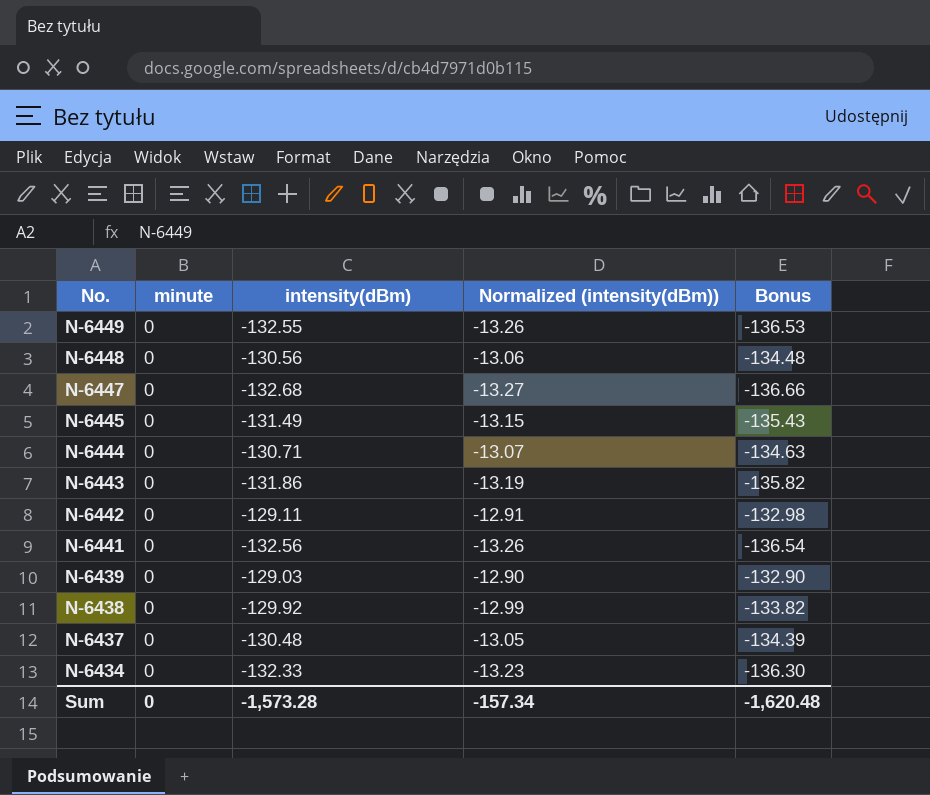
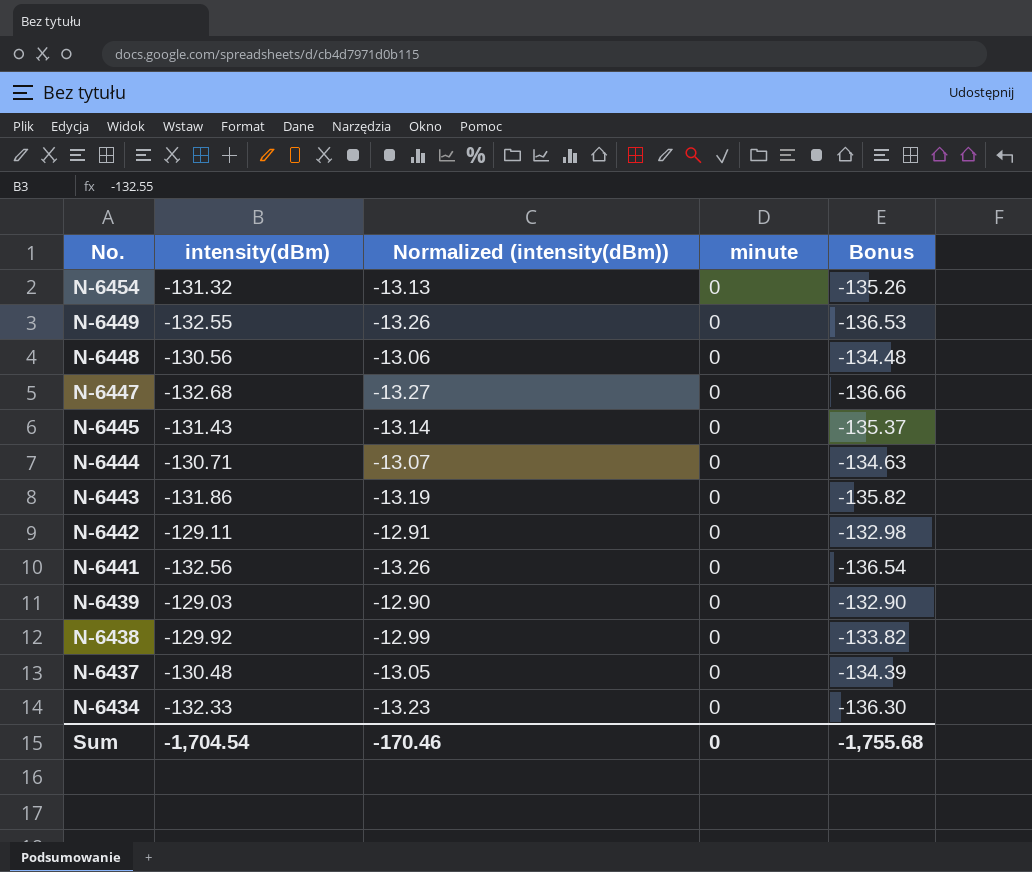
column minute | position: 2 -> 4
row N-6454: none -> -131.32 | -13.13 | 0 | -135.26
N-6445 | intensity(dBm): -131.49 -> -131.43
N-6445 | Normalized (intensity(dBm)): -13.15 -> -13.14
N-6445 | Bonus: -135.43 -> -135.37
Sum | intensity(dBm): -1,573.28 -> -1,704.54
Sum | Normalized (intensity(dBm)): -157.34 -> -170.46
Sum | Bonus: -1,620.48 -> -1,755.68

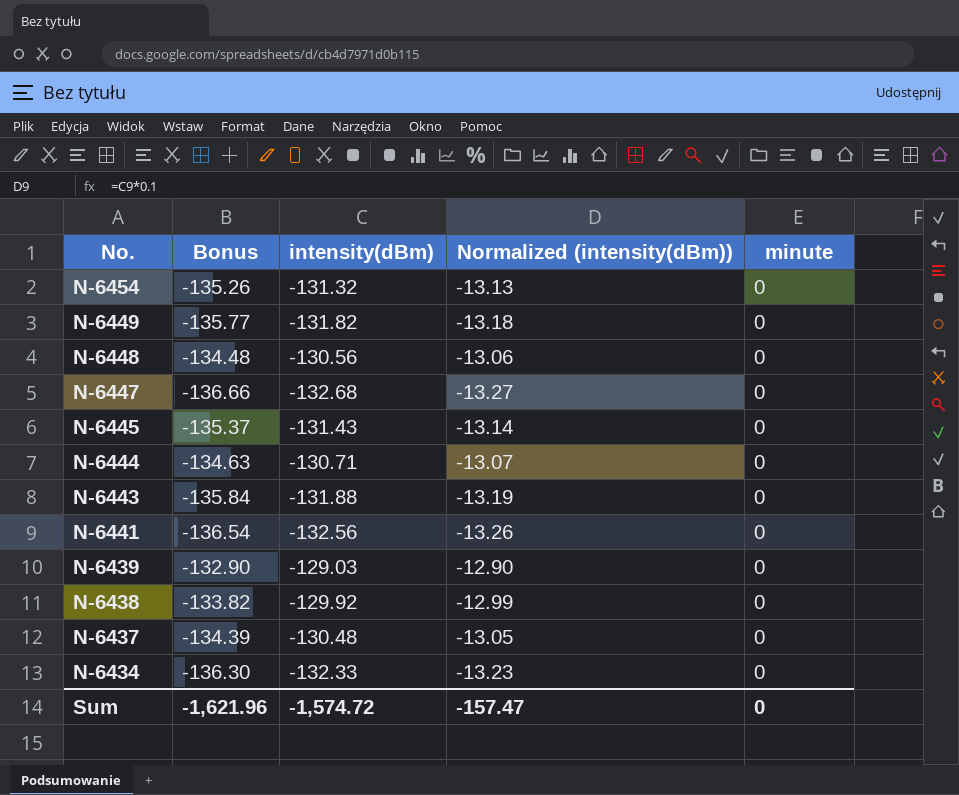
column Bonus | position: 5 -> 2
row N-6442: -129.11 | -12.91 | 0 | -132.98 -> none
N-6449 | Bonus: -136.53 -> -135.77
N-6449 | intensity(dBm): -132.55 -> -131.82
N-6449 | Normalized (intensity(dBm)): -13.26 -> -13.18
N-6443 | Bonus: -135.82 -> -135.84
N-6443 | intensity(dBm): -131.86 -> -131.88
Sum | Bonus: -1,755.68 -> -1,621.96
Sum | intensity(dBm): -1,704.54 -> -1,574.72
Sum | Normalized (intensity(dBm)): -170.46 -> -157.47

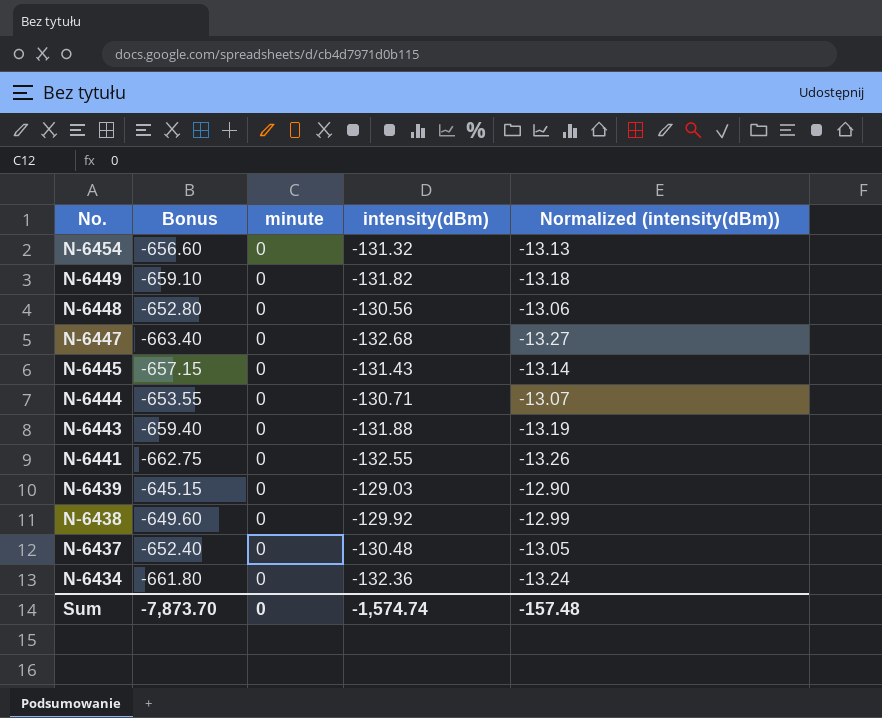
column Bonus | formula: [intensity(dBm)] * 1.03 -> [intensity(dBm)] * 5
column minute | position: 5 -> 3
N-6441 | intensity(dBm): -132.56 -> -132.55
N-6434 | intensity(dBm): -132.33 -> -132.36
N-6434 | Normalized (intensity(dBm)): -13.23 -> -13.24
Sum | Bonus: -1,621.96 -> -7,873.70
Sum | intensity(dBm): -1,574.72 -> -1,574.74
Sum | Normalized (intensity(dBm)): -157.47 -> -157.48

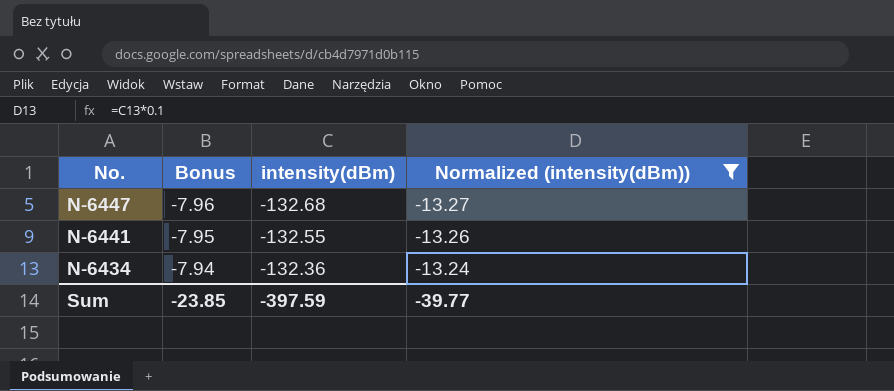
filter: none -> Normalized (intensity(dBm)) <= -13.24
column minute | position: 3 -> none
column Bonus | formula: [intensity(dBm)] * 5 -> [intensity(dBm)] * 0.06
Sum | Bonus: -7,873.70 -> -23.85
Sum | intensity(dBm): -1,574.74 -> -397.59
Sum | Normalized (intensity(dBm)): -157.48 -> -39.77

